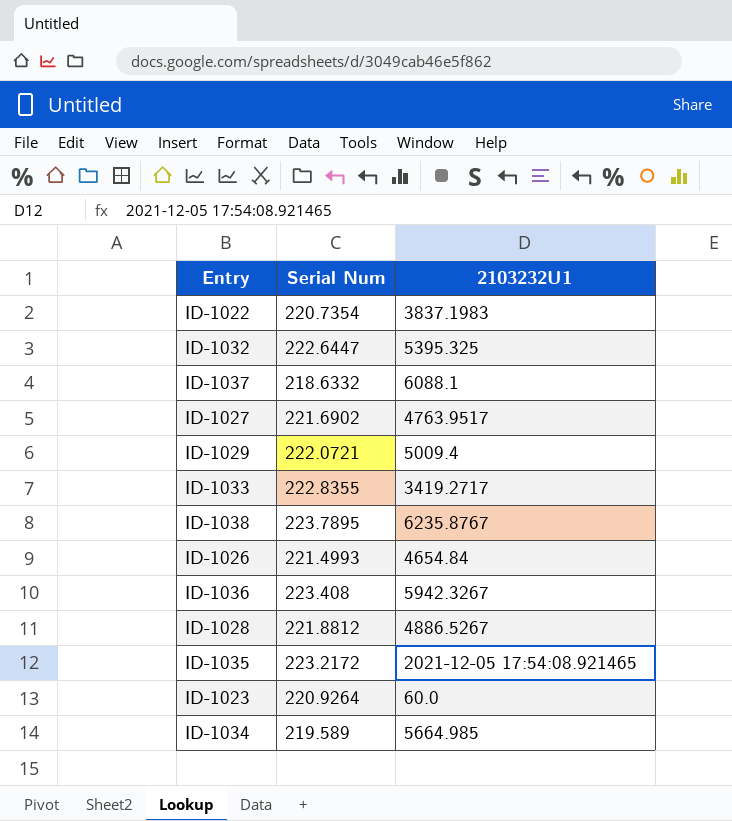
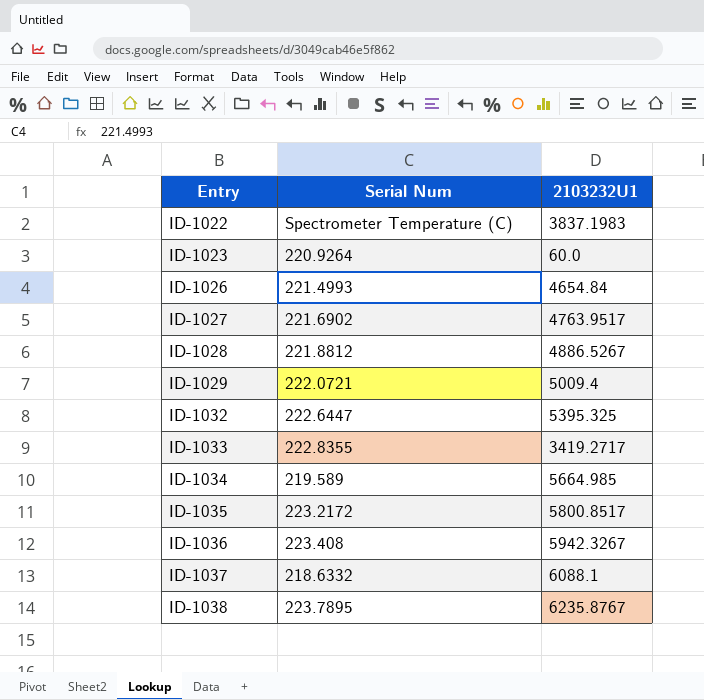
row order: none -> Entry ascending
ID-1022 | Serial Num: 220.7354 -> Spectrometer Temperature (C)
ID-1035 | 2103232U1: 2021-12-05 17:54:08.921465 -> 5800.8517

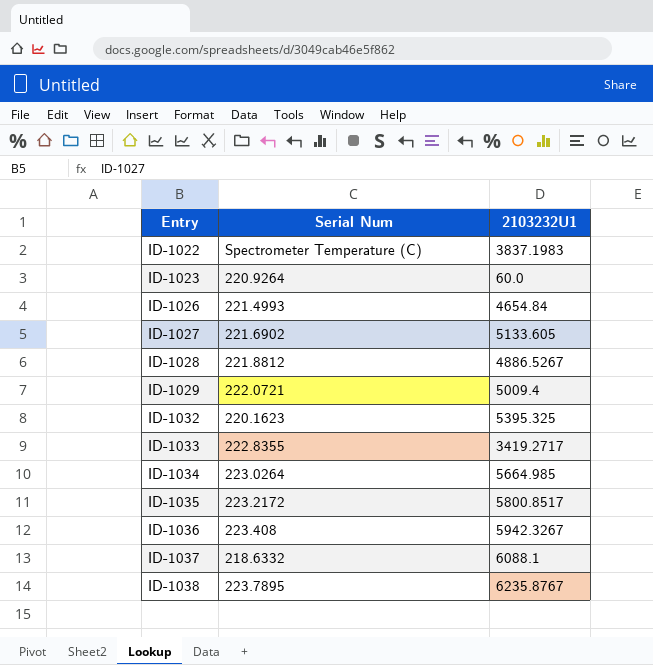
ID-1027 | 2103232U1: 4763.9517 -> 5133.605
ID-1032 | Serial Num: 222.6447 -> 220.1623
ID-1034 | Serial Num: 219.589 -> 223.0264

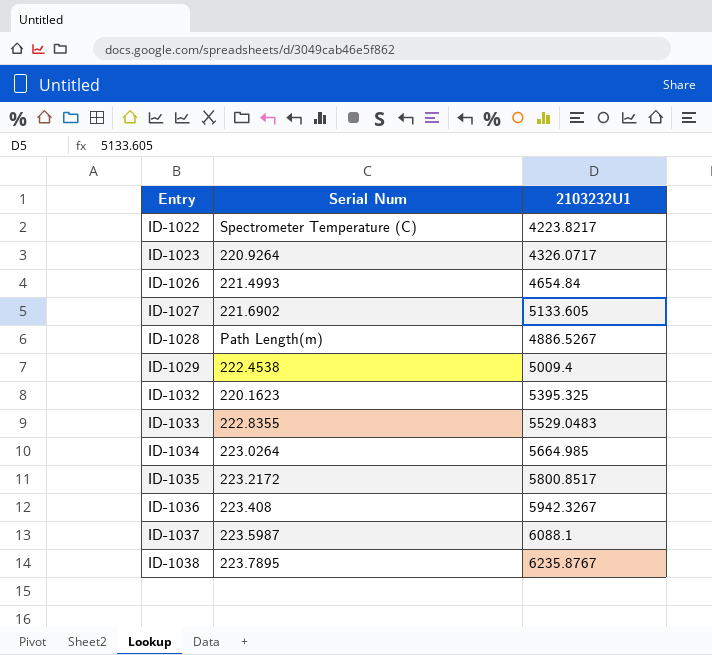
ID-1022 | 2103232U1: 3837.1983 -> 4223.8217
ID-1023 | 2103232U1: 60.0 -> 4326.0717
ID-1028 | Serial Num: 221.8812 -> Path Length(m)
ID-1029 | Serial Num: 222.0721 -> 222.4538
ID-1033 | 2103232U1: 3419.2717 -> 5529.0483
ID-1037 | Serial Num: 218.6332 -> 223.5987

